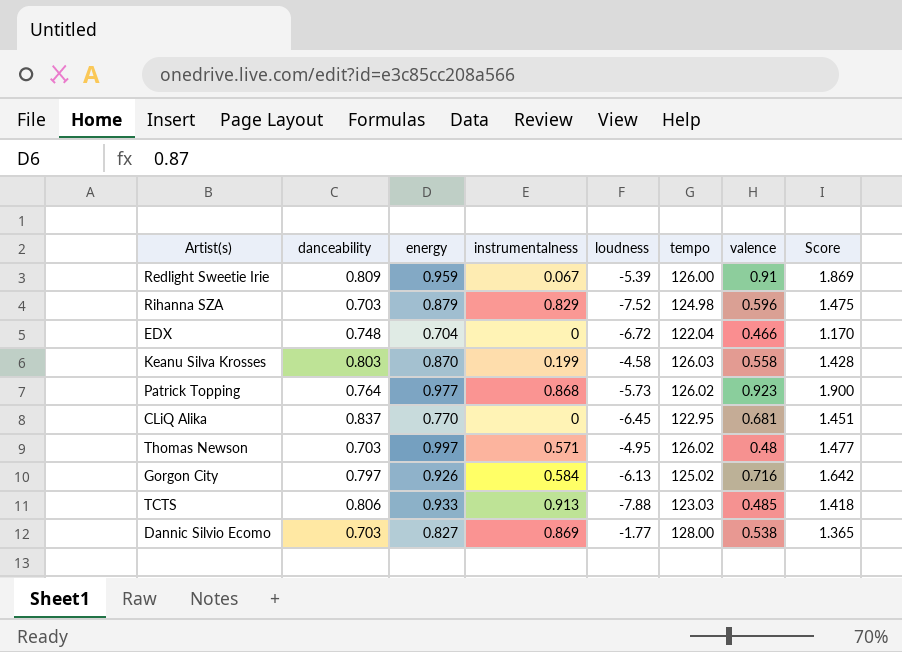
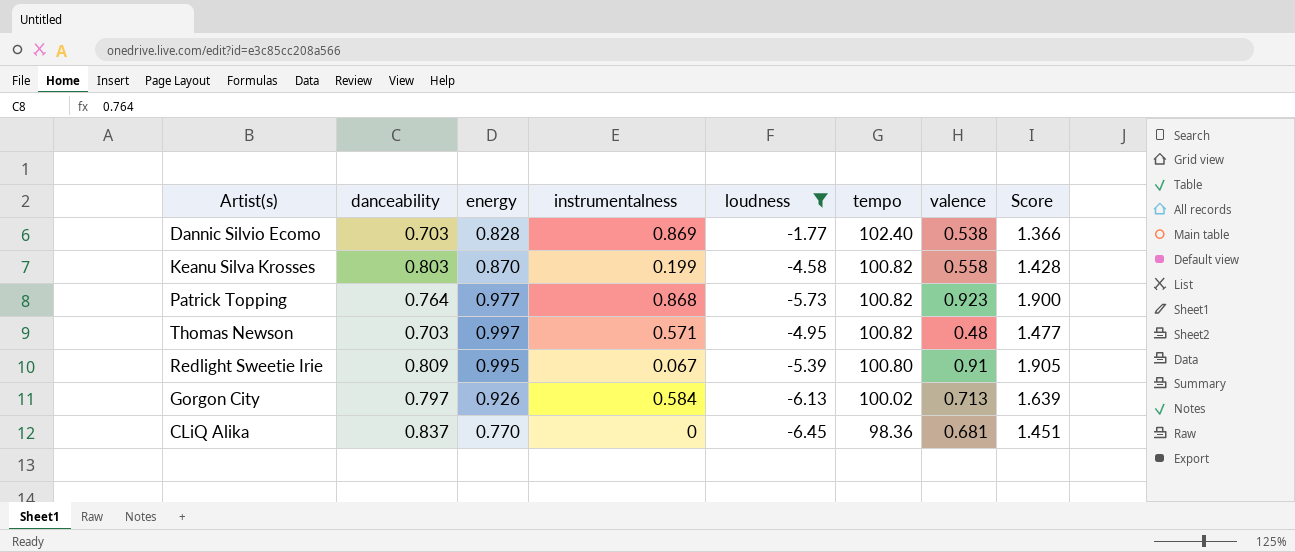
filter: none -> loudness >= -6.45
row order: none -> tempo descending
Dannic Silvio Ecomo | energy: 0.827 -> 0.828
Dannic Silvio Ecomo | tempo: 128.00 -> 102.40
Dannic Silvio Ecomo | Score: 1.365 -> 1.366
Keanu Silva Krosses | tempo: 126.03 -> 100.82
Patrick Topping | tempo: 126.02 -> 100.82
Thomas Newson | tempo: 126.02 -> 100.82
Redlight Sweetie Irie | energy: 0.959 -> 0.995
Redlight Sweetie Irie | tempo: 126.00 -> 100.80
Redlight Sweetie Irie | Score: 1.869 -> 1.905
Gorgon City | tempo: 125.02 -> 100.02
Gorgon City | valence: 0.716 -> 0.713
Gorgon City | Score: 1.642 -> 1.639
CLiQ Alika | tempo: 122.95 -> 98.36

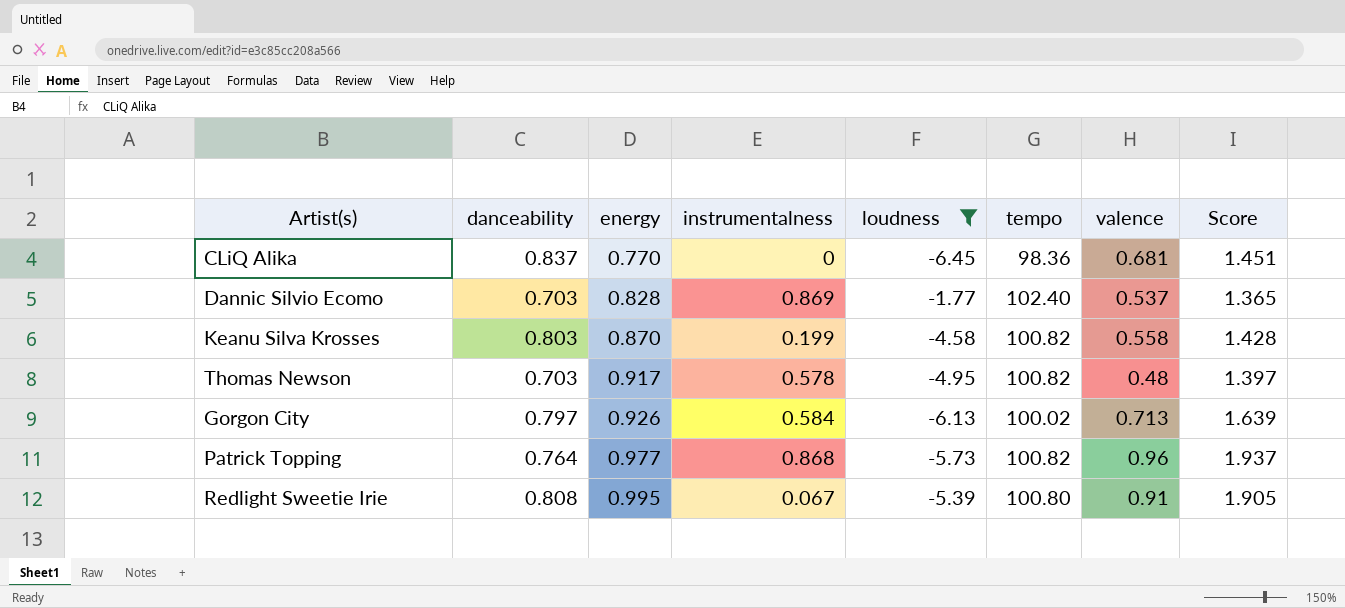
row order: tempo descending -> energy ascending
Dannic Silvio Ecomo | valence: 0.538 -> 0.537
Dannic Silvio Ecomo | Score: 1.366 -> 1.365
Thomas Newson | energy: 0.997 -> 0.917
Thomas Newson | instrumentalness: 0.571 -> 0.578
Thomas Newson | Score: 1.477 -> 1.397
Patrick Topping | valence: 0.923 -> 0.96
Patrick Topping | Score: 1.900 -> 1.937
Redlight Sweetie Irie | danceability: 0.809 -> 0.808

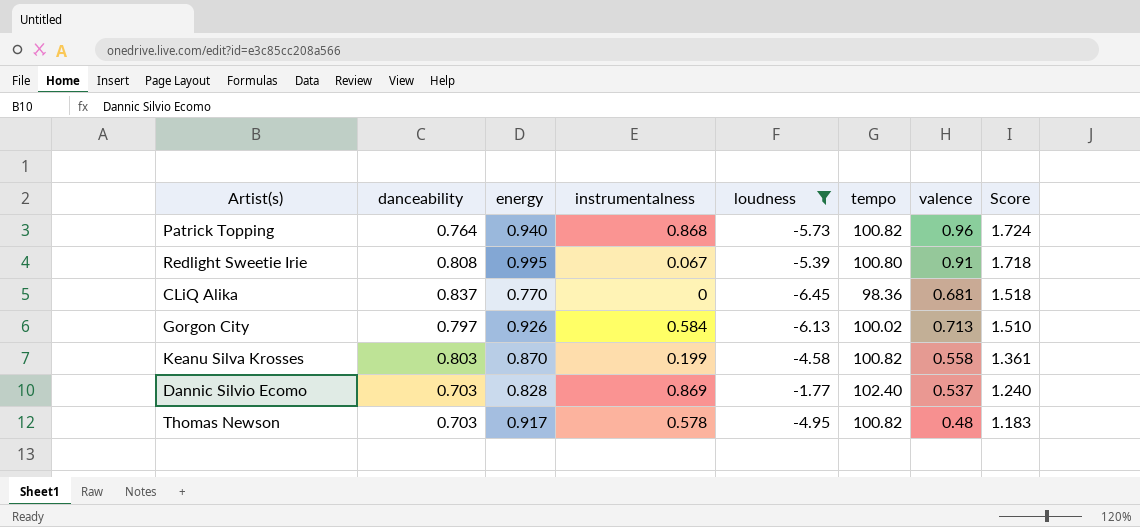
row order: energy ascending -> Score descending
column Score | formula: [energy] + [valence] -> [danceability] + [valence]
Patrick Topping | energy: 0.977 -> 0.940

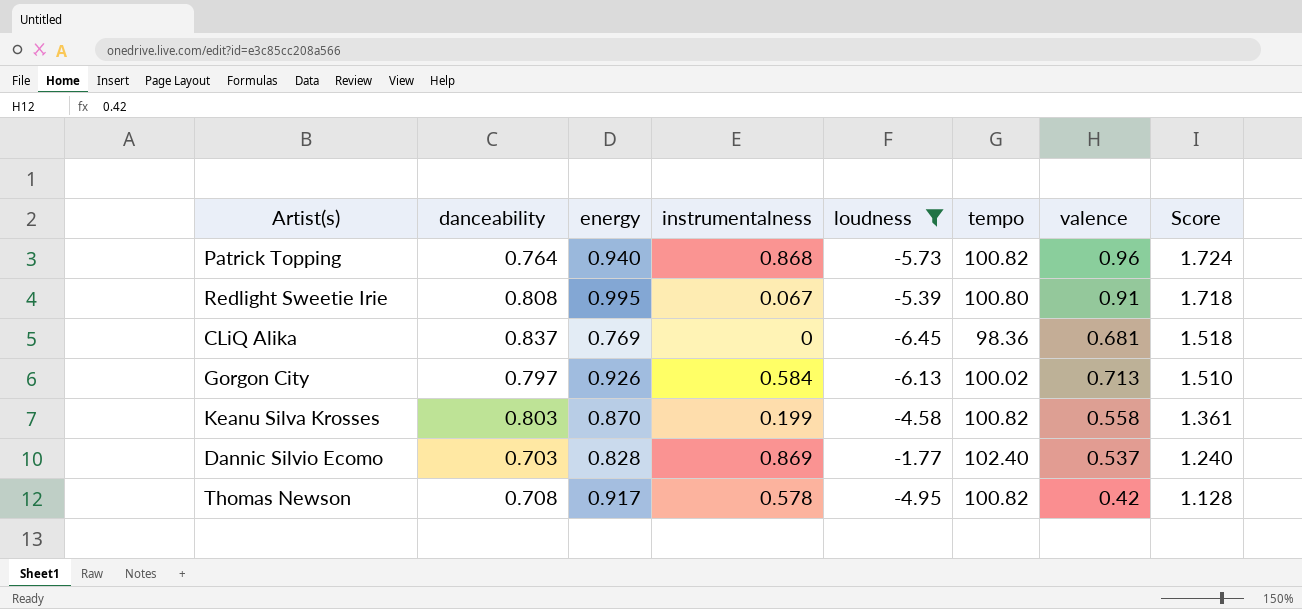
CLiQ Alika | energy: 0.770 -> 0.769
Thomas Newson | danceability: 0.703 -> 0.708
Thomas Newson | valence: 0.48 -> 0.42
Thomas Newson | Score: 1.183 -> 1.128

